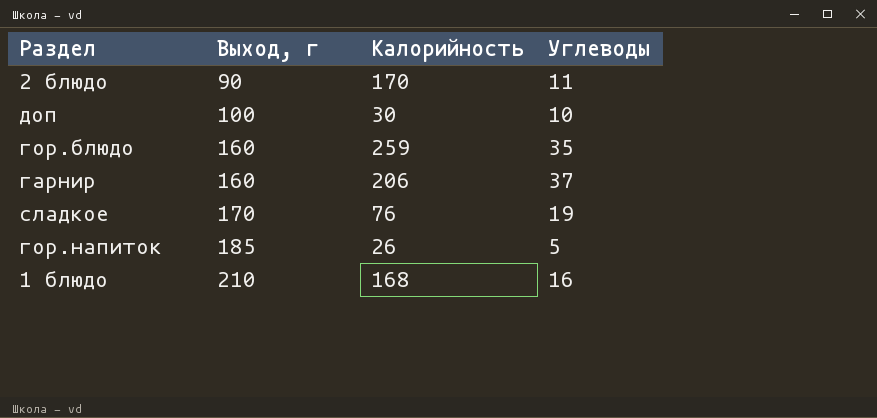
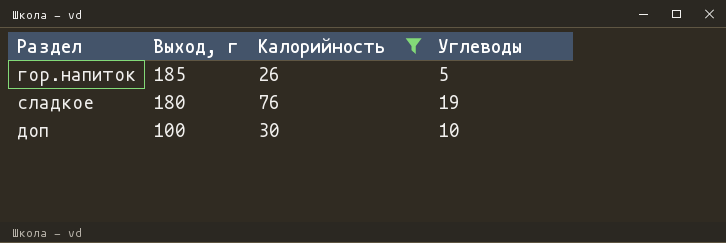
filter: none -> Калорийность <= 76
row order: Выход, г ascending -> Выход, г descending
сладкое | Выход, г: 170 -> 180

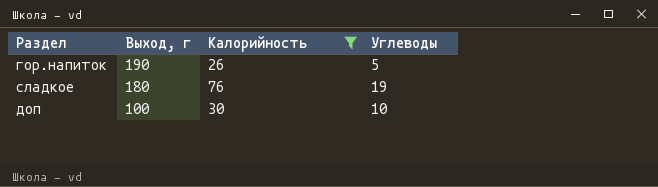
гор.напиток | Выход, г: 185 -> 190

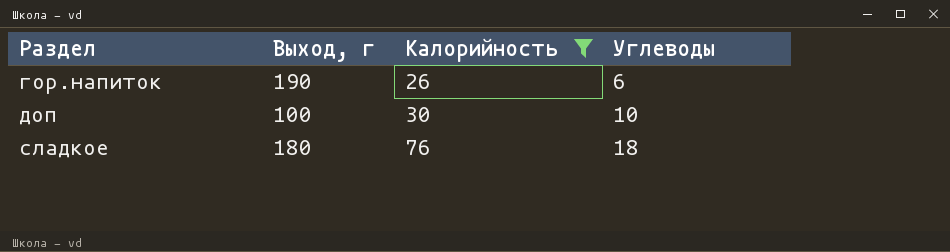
row order: Выход, г descending -> Раздел ascending
гор.напиток | Углеводы: 5 -> 6
сладкое | Углеводы: 19 -> 18

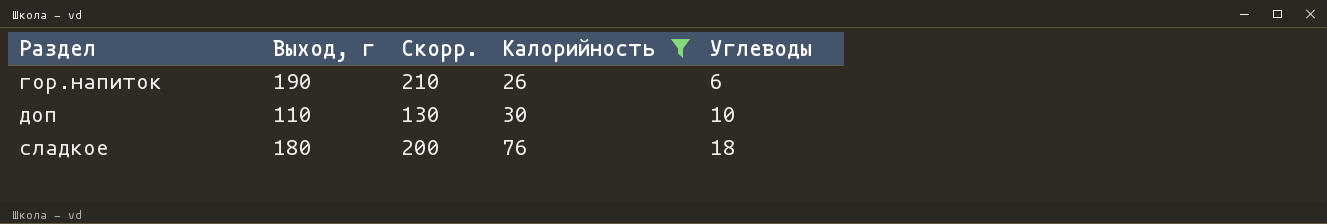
column Скорр. | formula: none -> [Выход, г] + 20
доп | Выход, г: 100 -> 110

